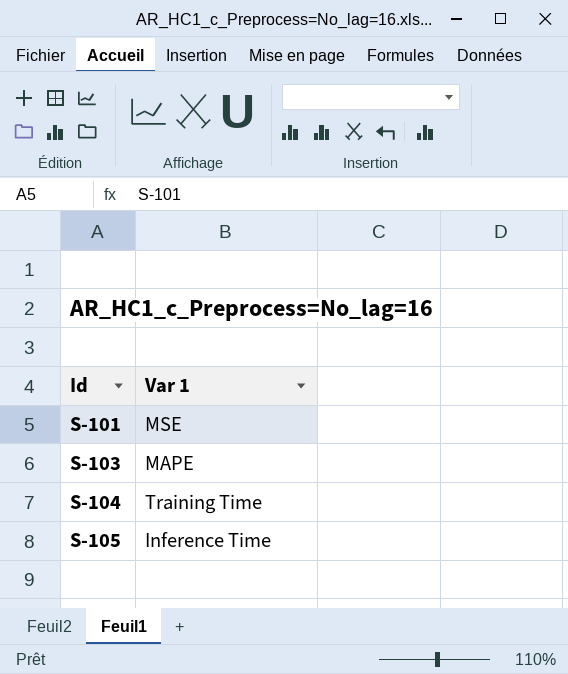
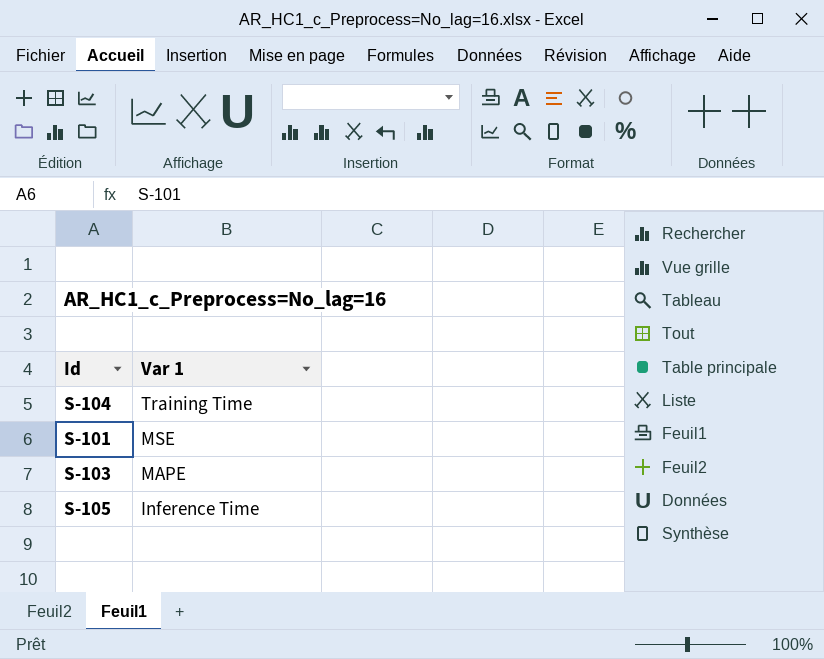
row order: Id ascending -> Var 1 descending

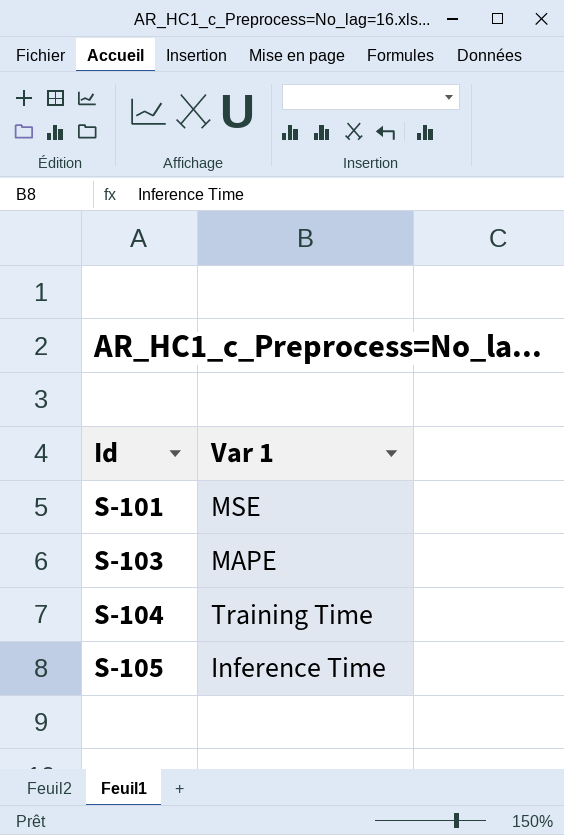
row order: Var 1 descending -> Id ascending

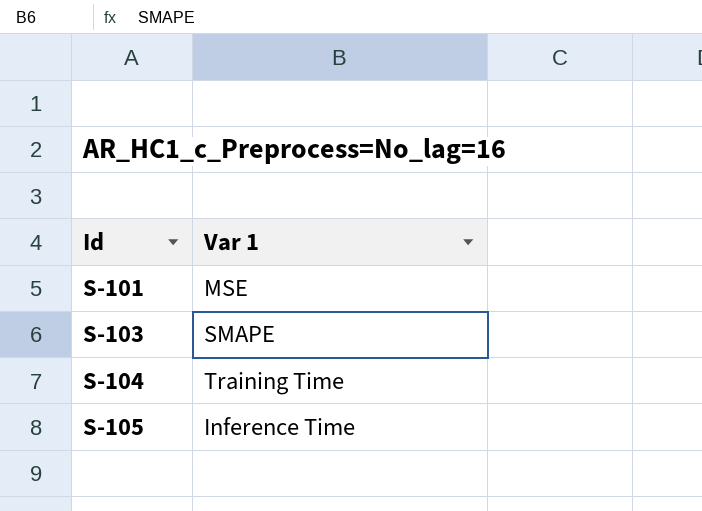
S-103 | Var 1: MAPE -> SMAPE

